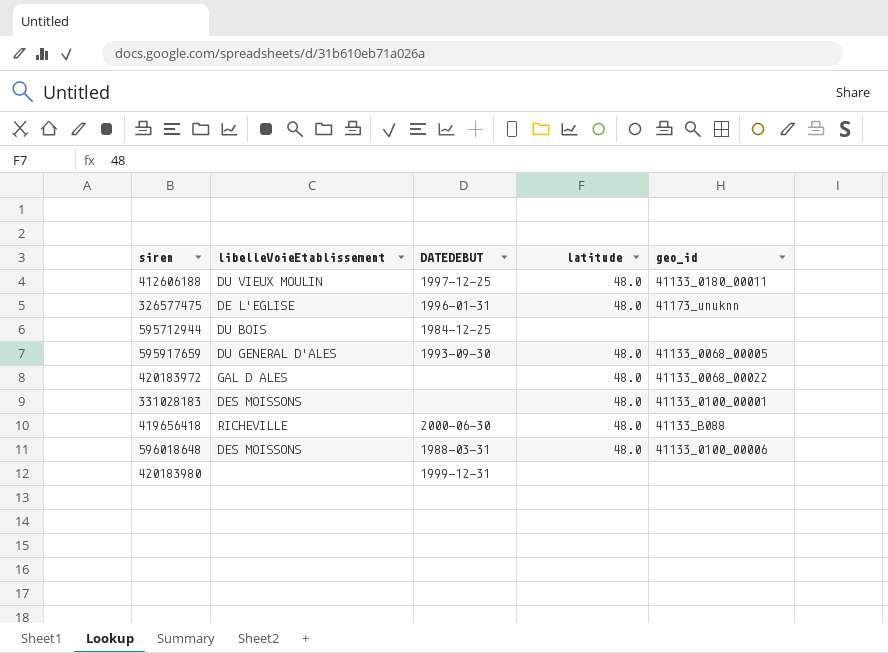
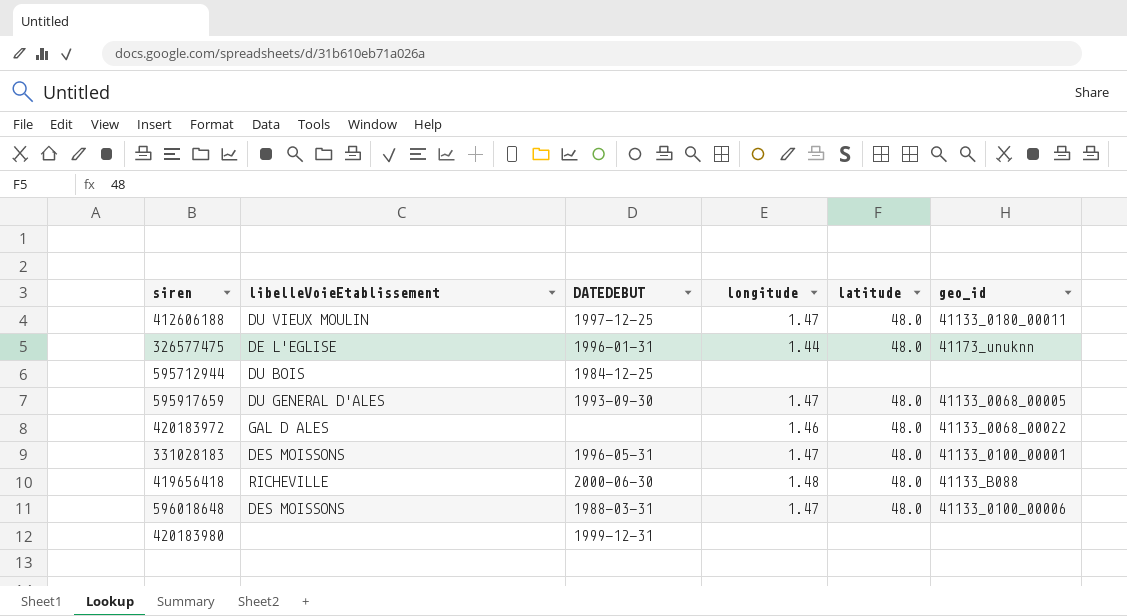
column longitude | position: none -> 4
331028183 | DATEDEBUT: none -> 1996-05-31

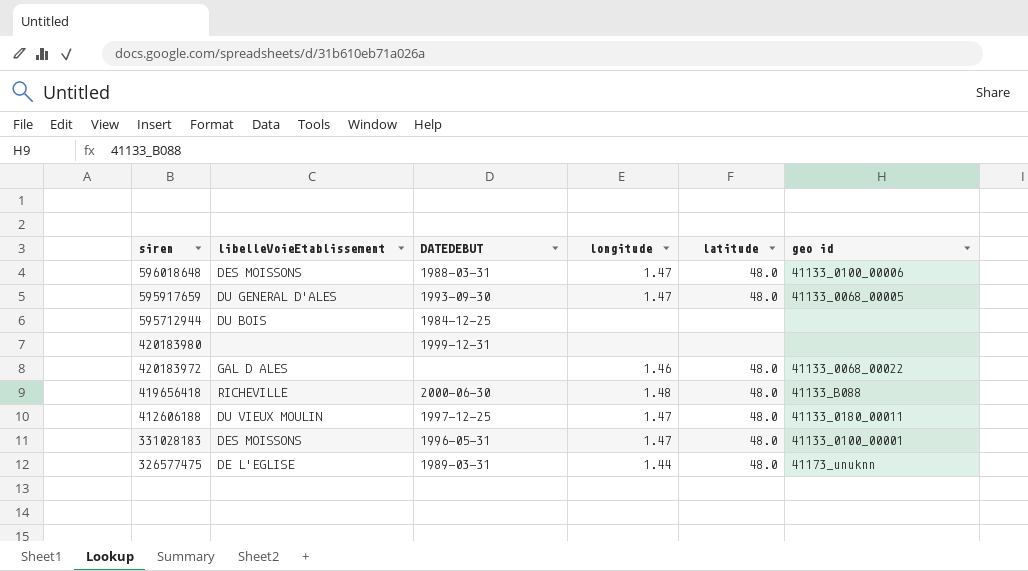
row order: none -> siren descending
column name: geo_id -> geo id
326577475 | DATEDEBUT: 1996-01-31 -> 1989-03-31

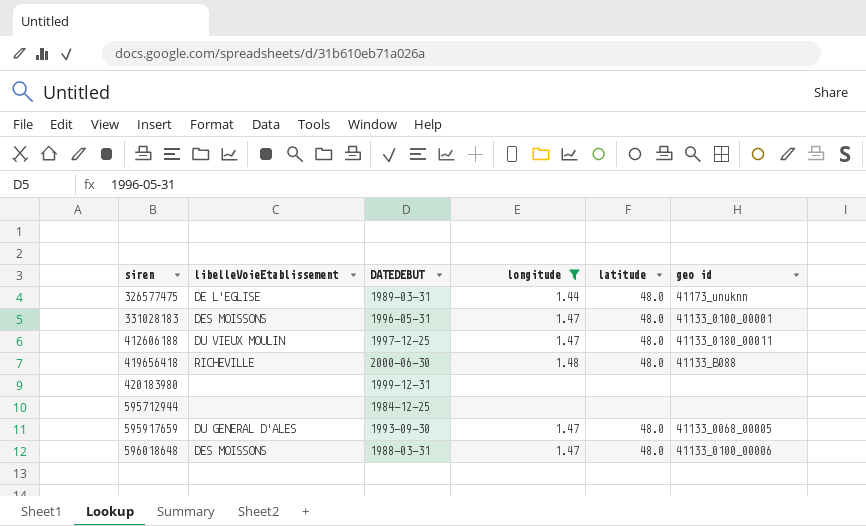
filter: none -> longitude != 1.46
row order: siren descending -> siren ascending
595712944 | libelleVoieEtablissement: DU BOIS -> none

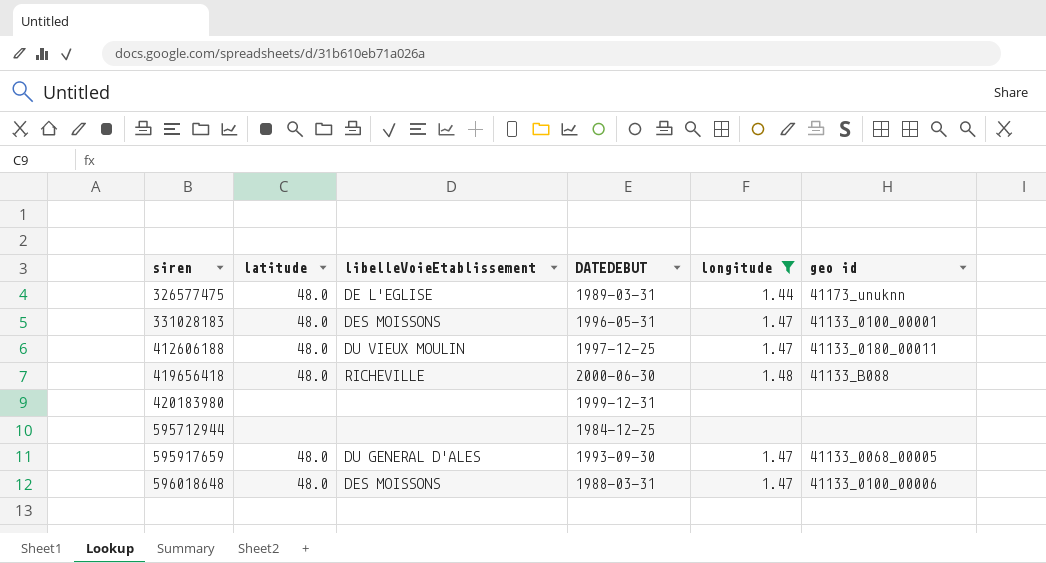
column latitude | position: 5 -> 2

